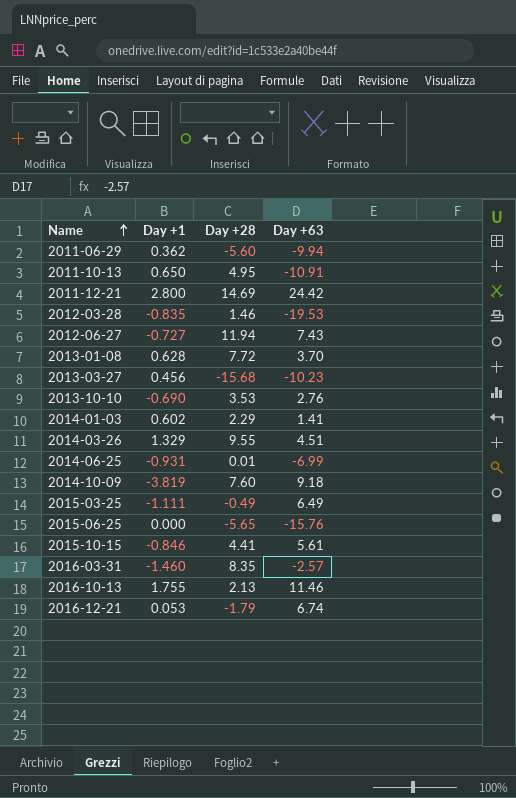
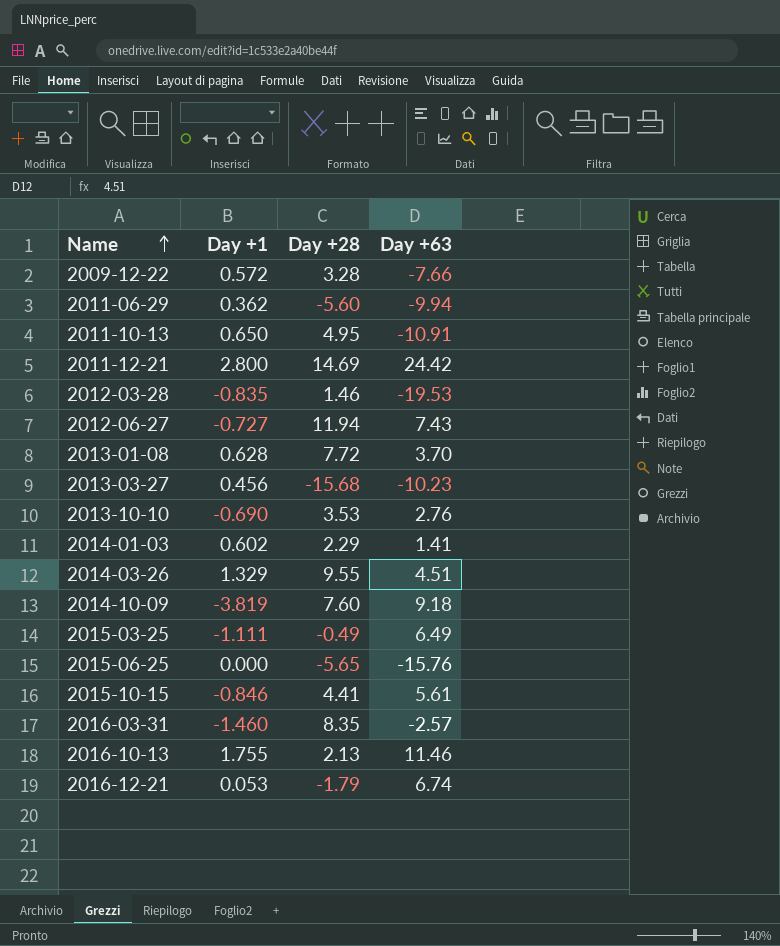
row 2014-06-25: -0.931 | 0.01 | -6.99 -> none
row 2009-12-22: none -> 0.572 | 3.28 | -7.66

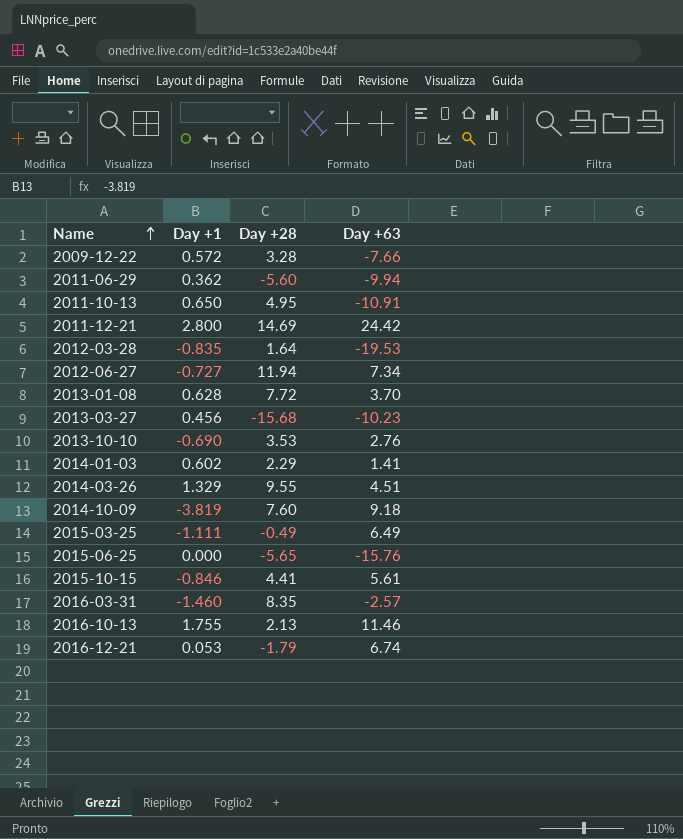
2012-03-28 | Day +28: 1.46 -> 1.64
2012-06-27 | Day +63: 7.43 -> 7.34

